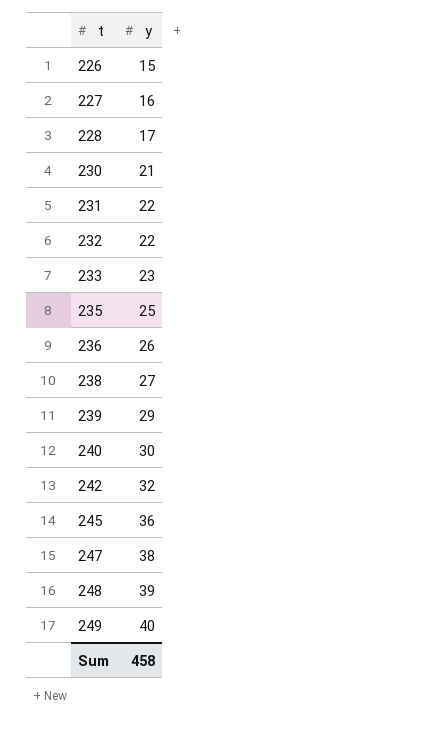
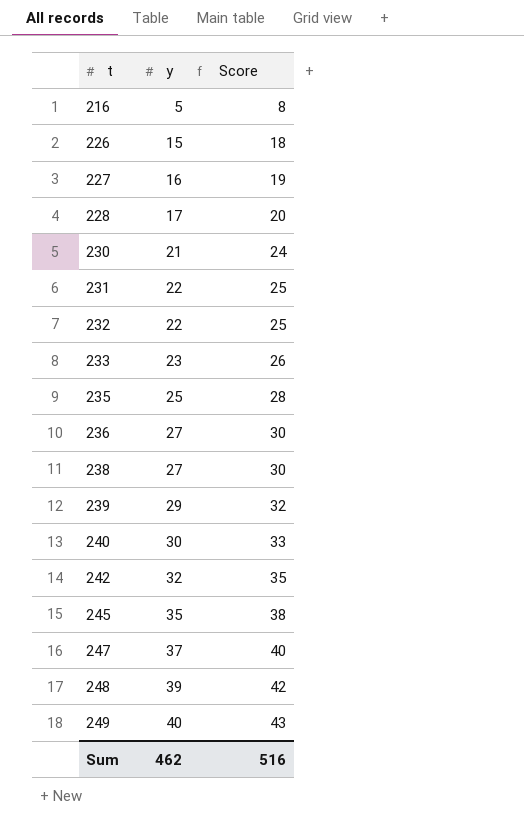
column Score | formula: none -> [y] + 3
row 216: none -> 5 | 8
236 | y: 26 -> 27
245 | y: 36 -> 35
247 | y: 38 -> 37
Sum | y: 458 -> 462

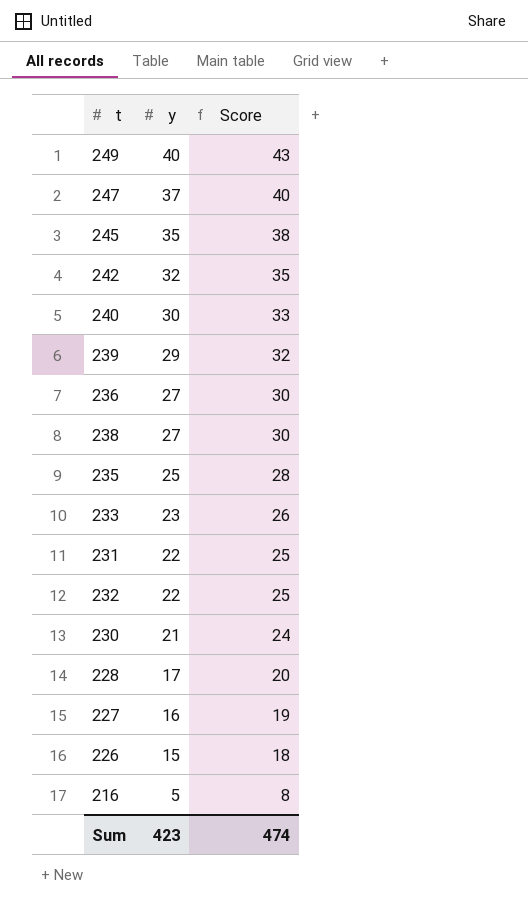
row order: t ascending -> y descending
row 248: 39 | 42 -> none
Sum | y: 462 -> 423
Sum | Score: 516 -> 474

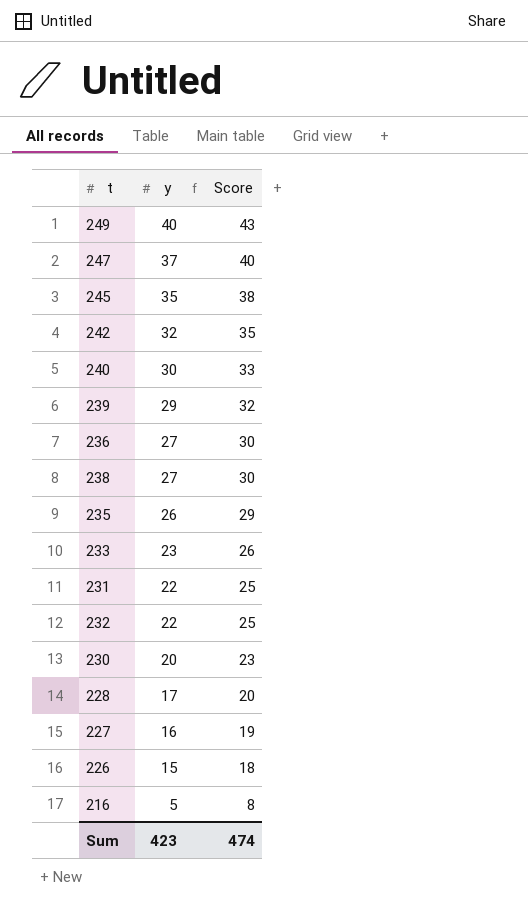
235 | y: 25 -> 26
235 | Score: 28 -> 29
230 | y: 21 -> 20
230 | Score: 24 -> 23

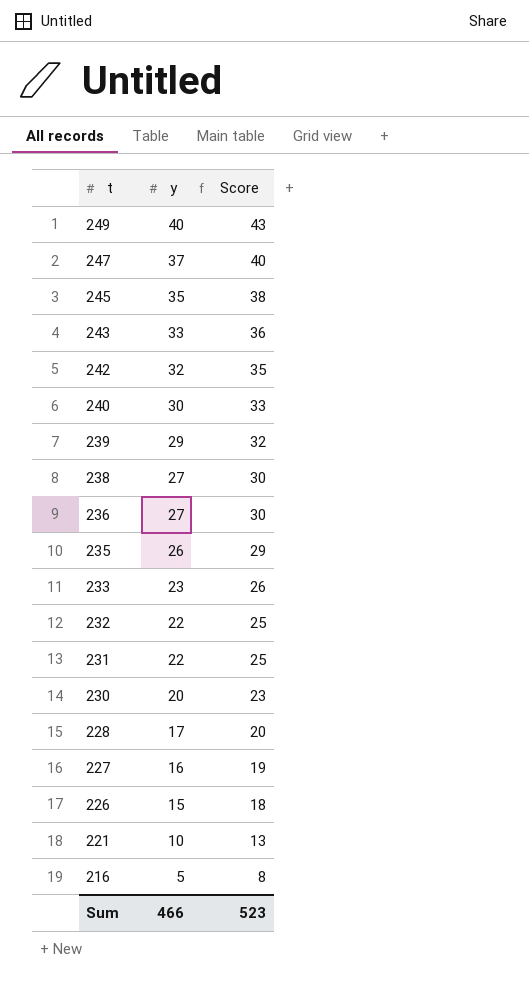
row order: y descending -> t descending
row 243: none -> 33 | 36
row 221: none -> 10 | 13
Sum | y: 423 -> 466
Sum | Score: 474 -> 523

